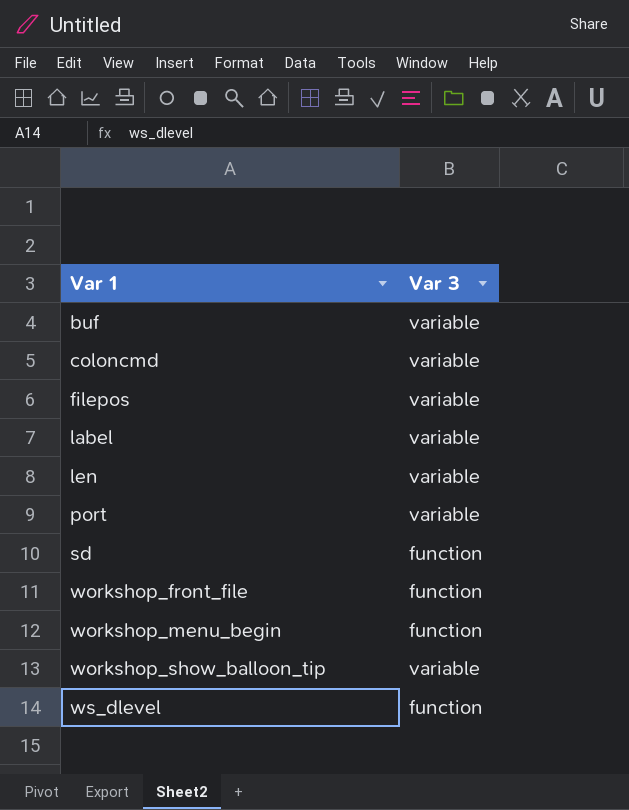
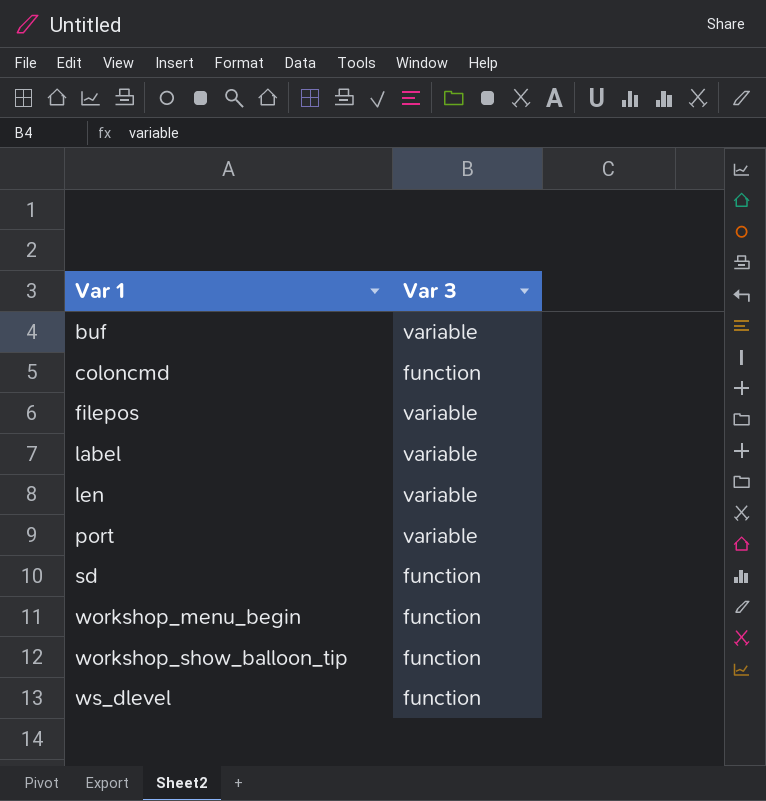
row workshop_front_file: function -> none
coloncmd | Var 3: variable -> function
workshop_show_balloon_tip | Var 3: variable -> function

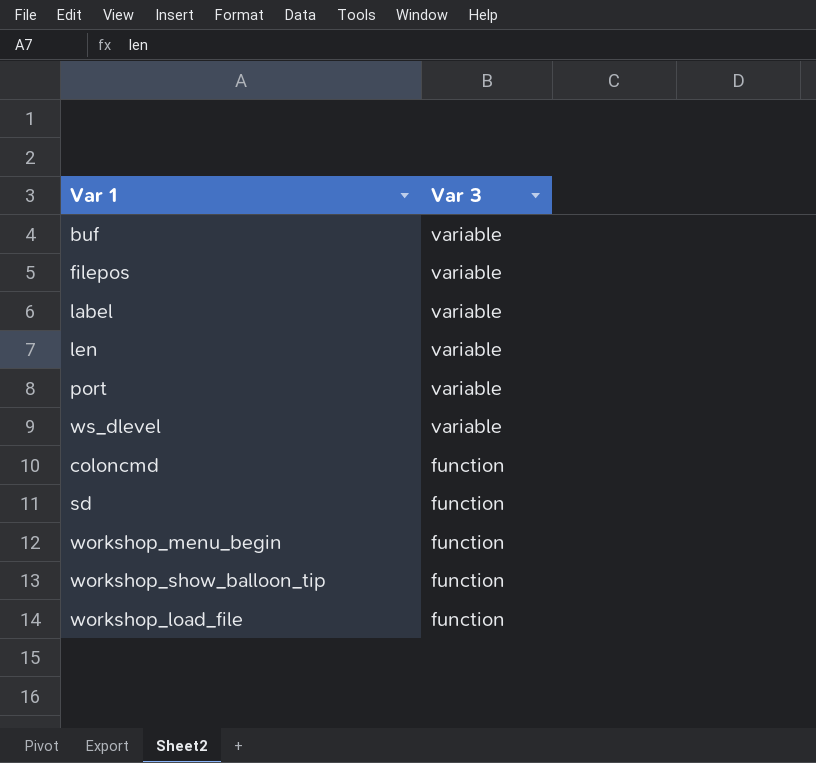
row order: Var 1 ascending -> Var 3 descending
ws_dlevel | Var 3: function -> variable
row workshop_load_file: none -> function

